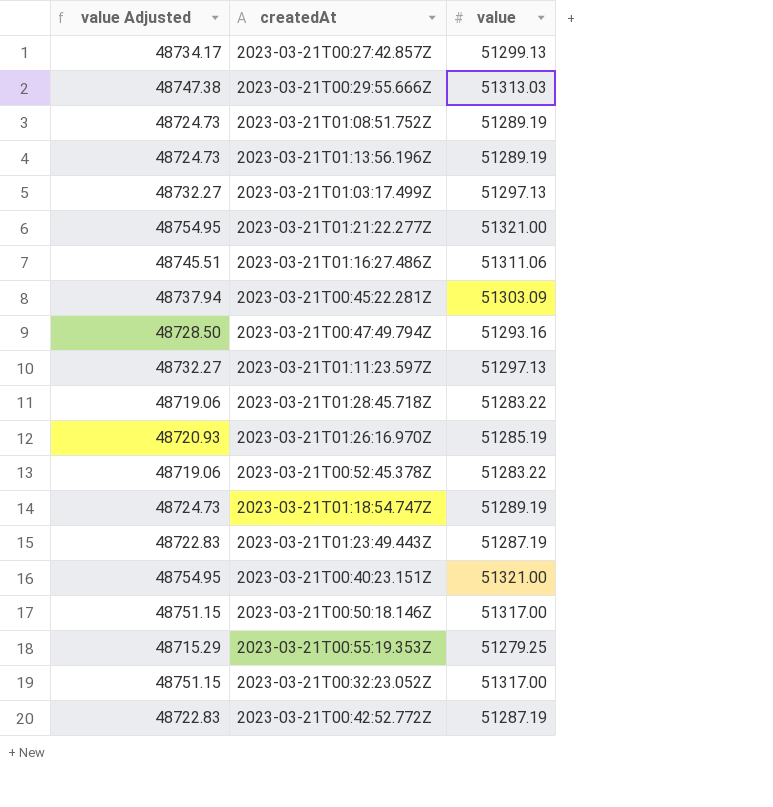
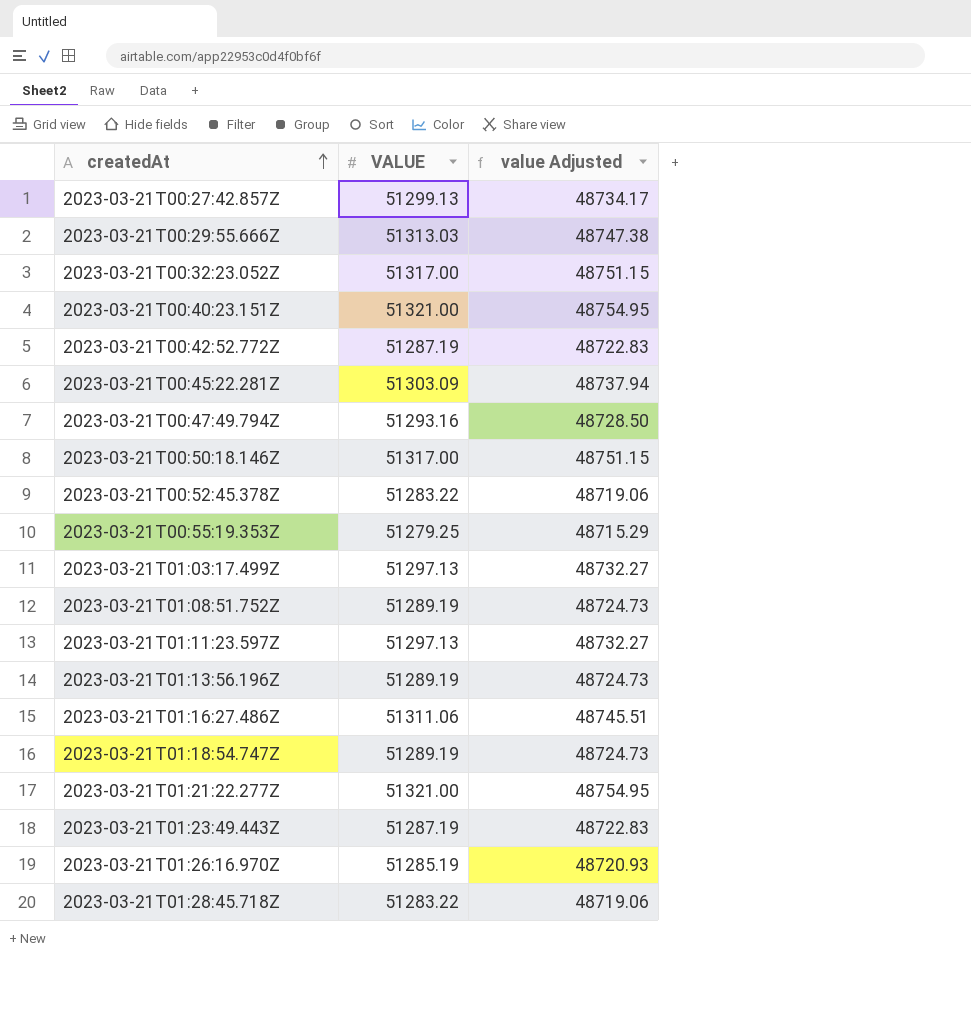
row order: none -> createdAt ascending
column name: value -> VALUE
column value Adjusted | position: 1 -> 3

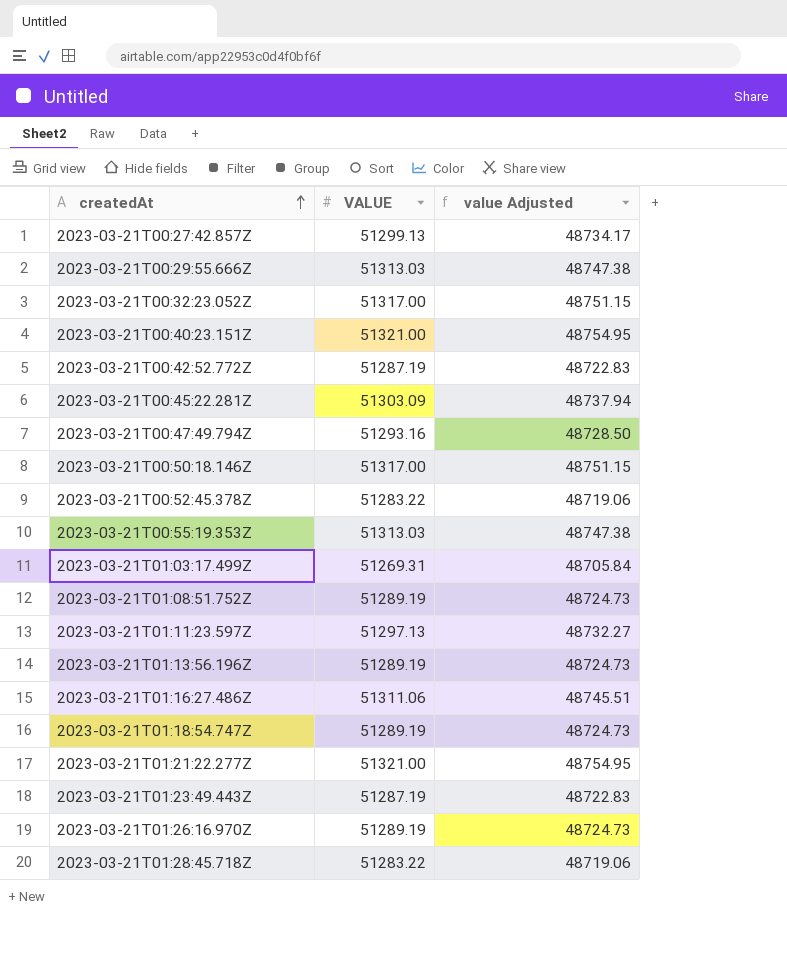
2023-03-21T00:55:19.353Z | VALUE: 51279.25 -> 51313.03
2023-03-21T00:55:19.353Z | value Adjusted: 48715.29 -> 48747.38
2023-03-21T01:03:17.499Z | VALUE: 51297.13 -> 51269.31
2023-03-21T01:03:17.499Z | value Adjusted: 48732.27 -> 48705.84
2023-03-21T01:26:16.970Z | VALUE: 51285.19 -> 51289.19
2023-03-21T01:26:16.970Z | value Adjusted: 48720.93 -> 48724.73

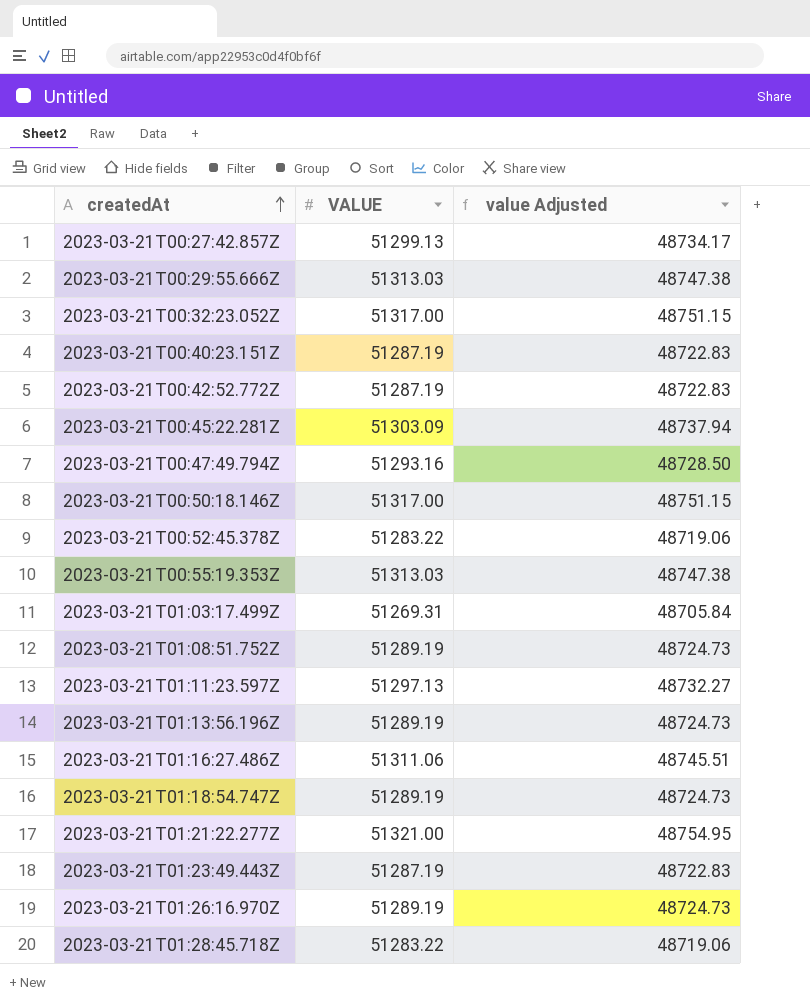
2023-03-21T00:40:23.151Z | VALUE: 51321.00 -> 51287.19
2023-03-21T00:40:23.151Z | value Adjusted: 48754.95 -> 48722.83

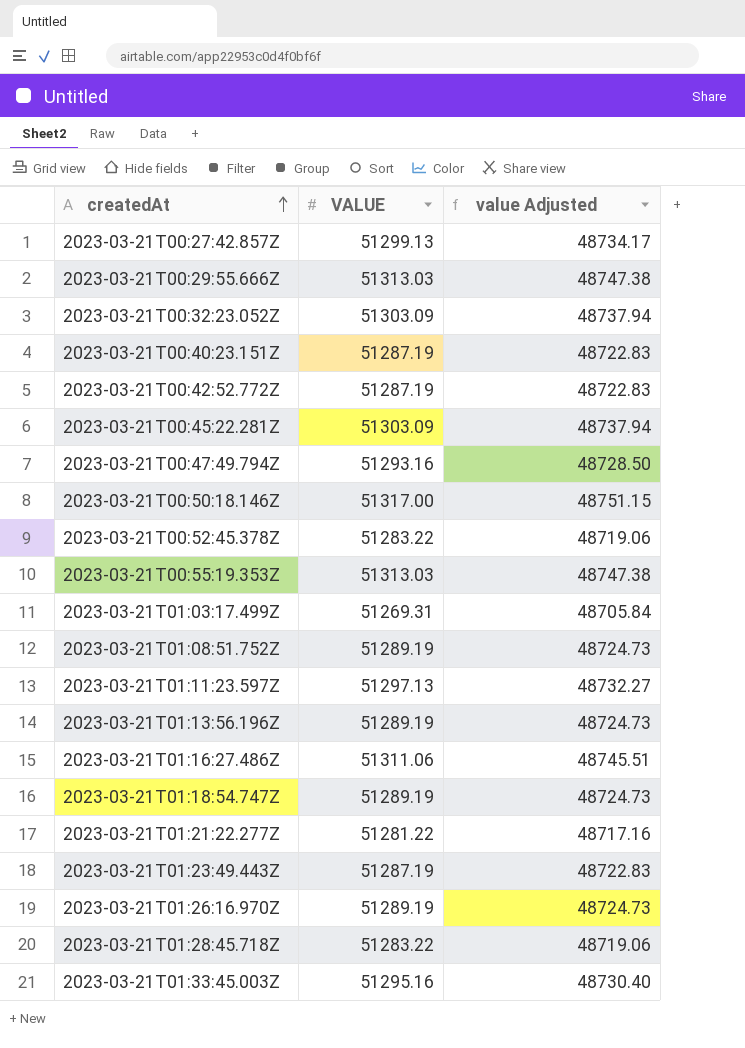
2023-03-21T00:32:23.052Z | VALUE: 51317.00 -> 51303.09
2023-03-21T00:32:23.052Z | value Adjusted: 48751.15 -> 48737.94
2023-03-21T01:21:22.277Z | VALUE: 51321.00 -> 51281.22
2023-03-21T01:21:22.277Z | value Adjusted: 48754.95 -> 48717.16
row 2023-03-21T01:33:45.003Z: none -> 51295.16 | 48730.40

